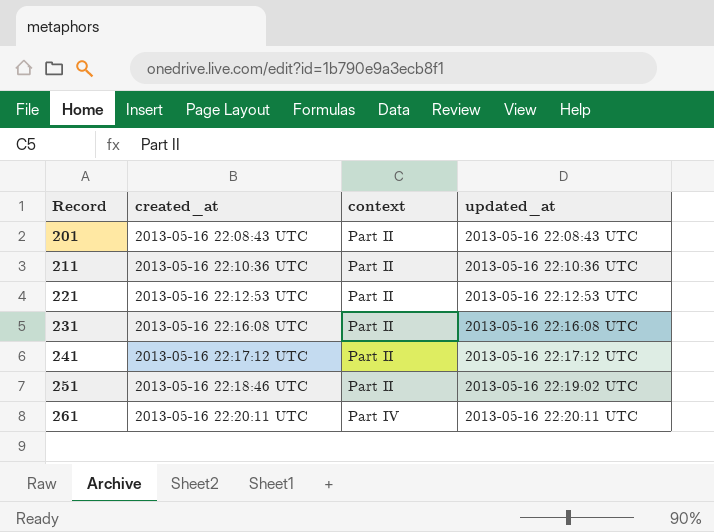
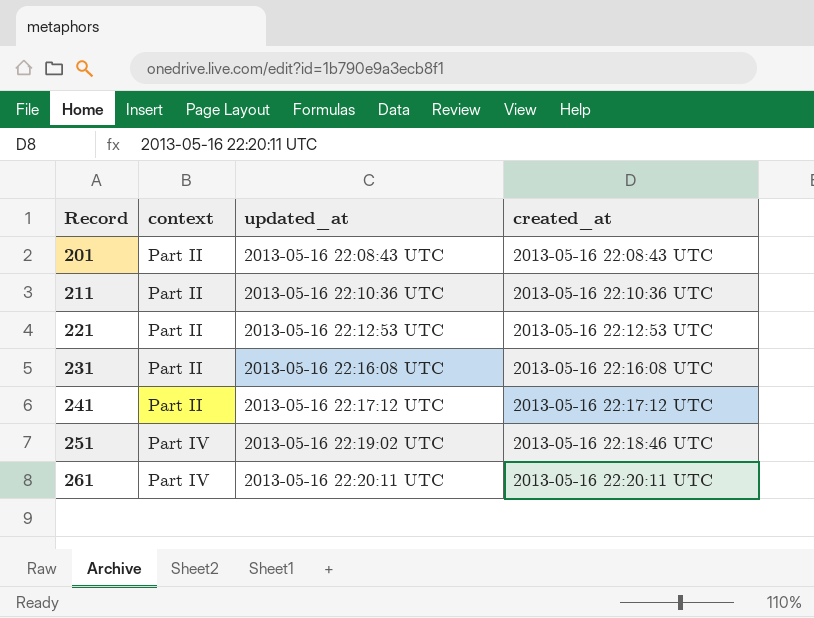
column created_at | position: 2 -> 4
251 | context: Part II -> Part IV

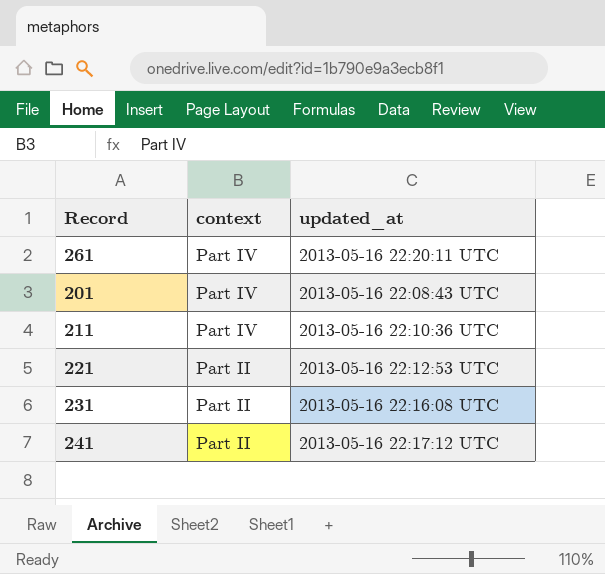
row order: Record ascending -> context descending
column created_at | position: 4 -> none
row 251: Part IV | 2013-05-16 22:19:02 UTC | 2013-05-16 22:18:46 UTC -> none
201 | context: Part II -> Part IV
211 | context: Part II -> Part IV

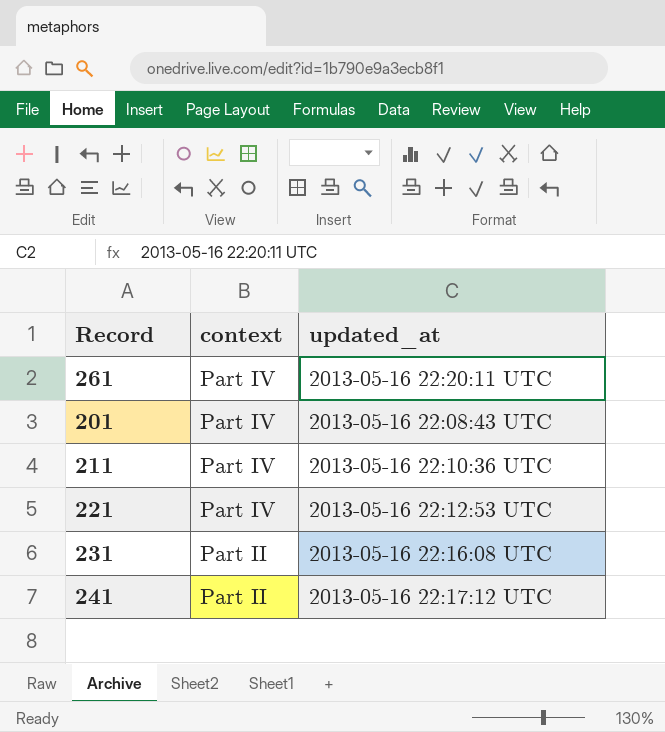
221 | context: Part II -> Part IV

